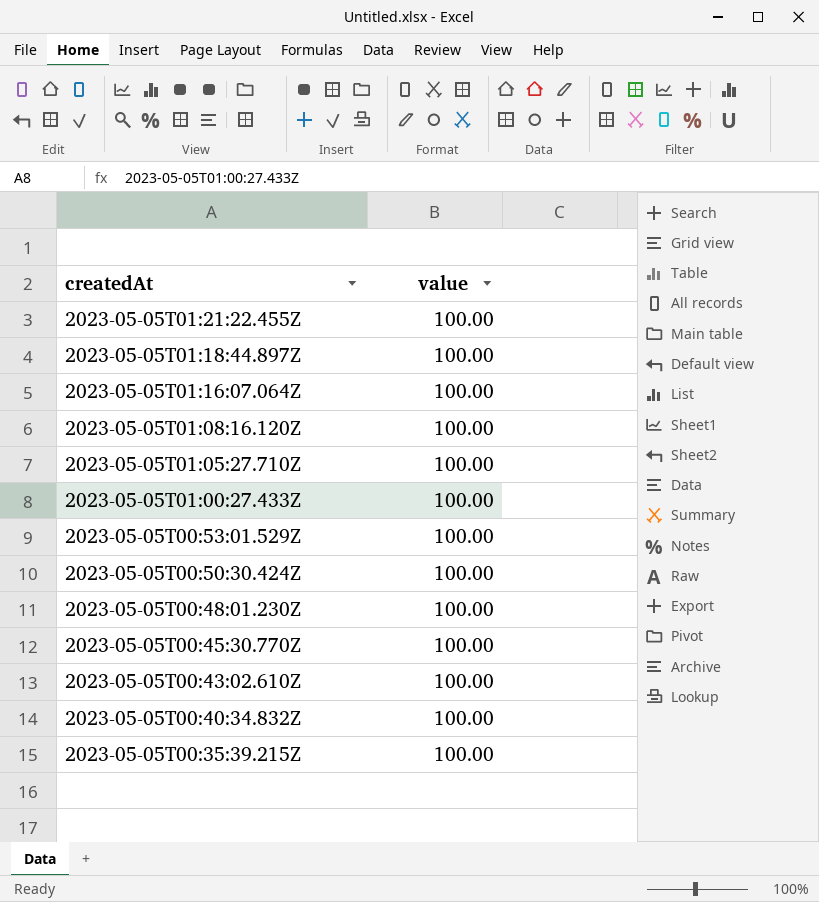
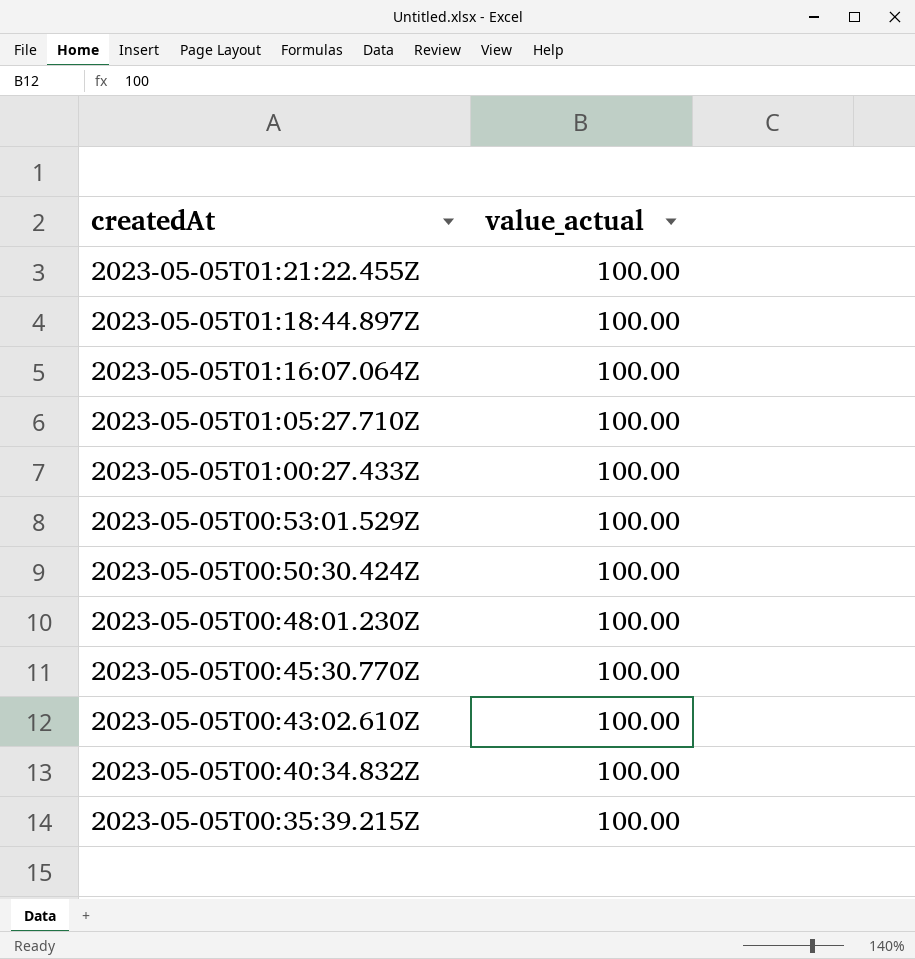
column name: value -> value_actual
row 2023-05-05T01:08:16.120Z: 100.00 -> none

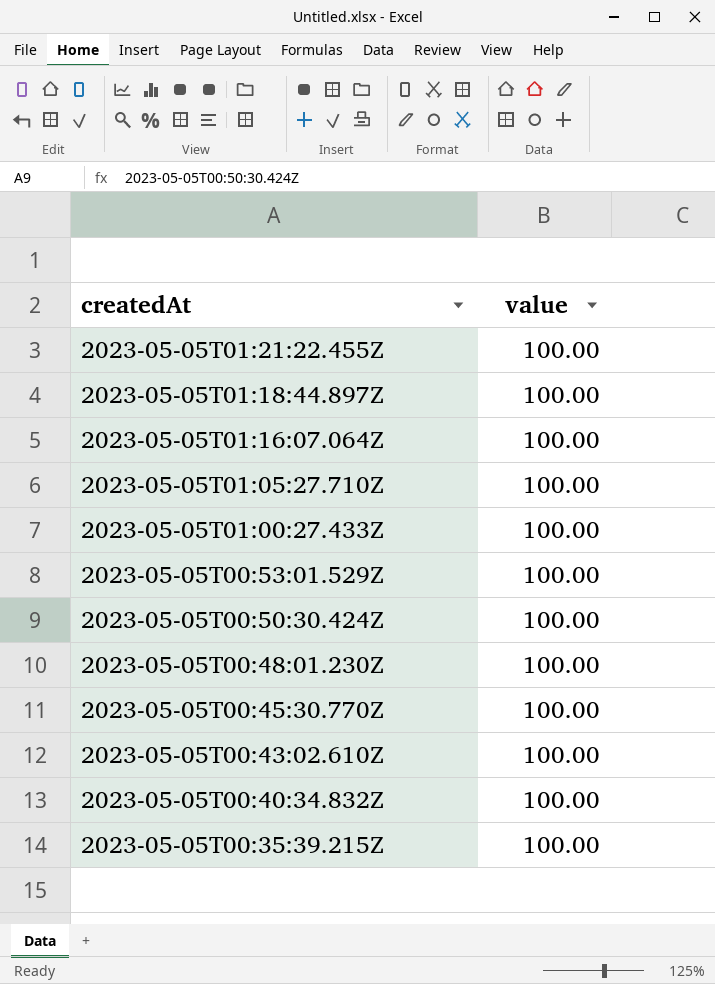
column name: value_actual -> value

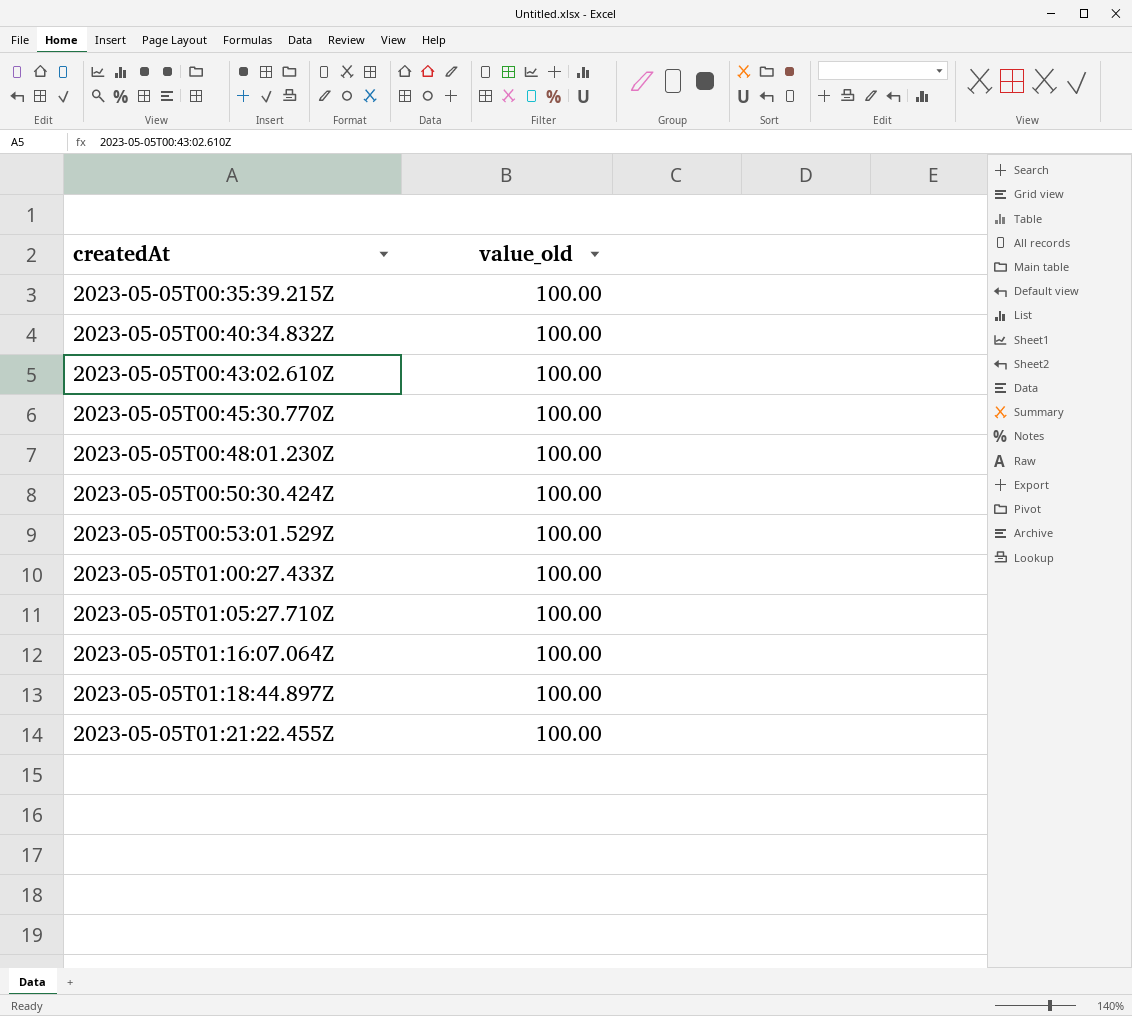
row order: createdAt descending -> createdAt ascending
column name: value -> value_old

